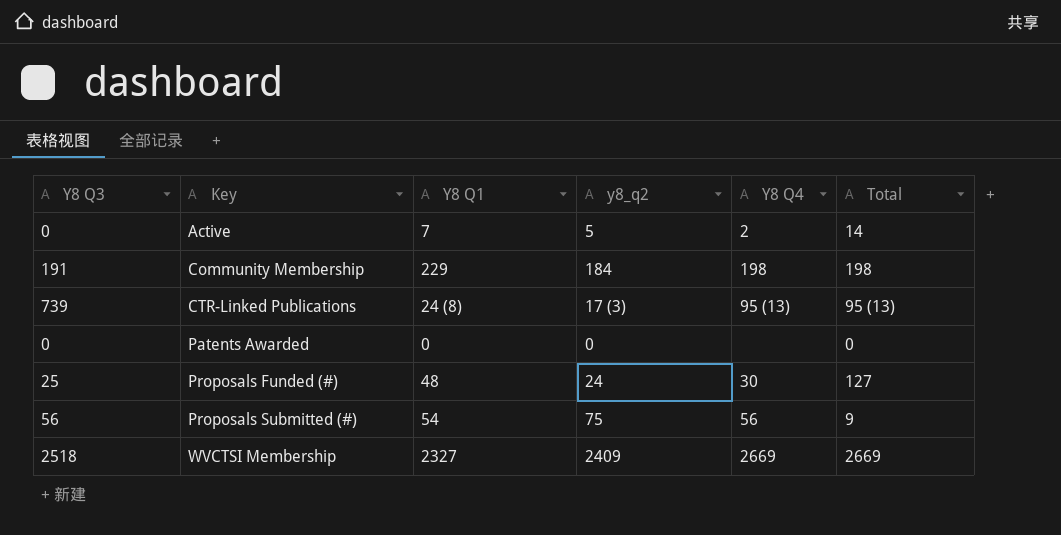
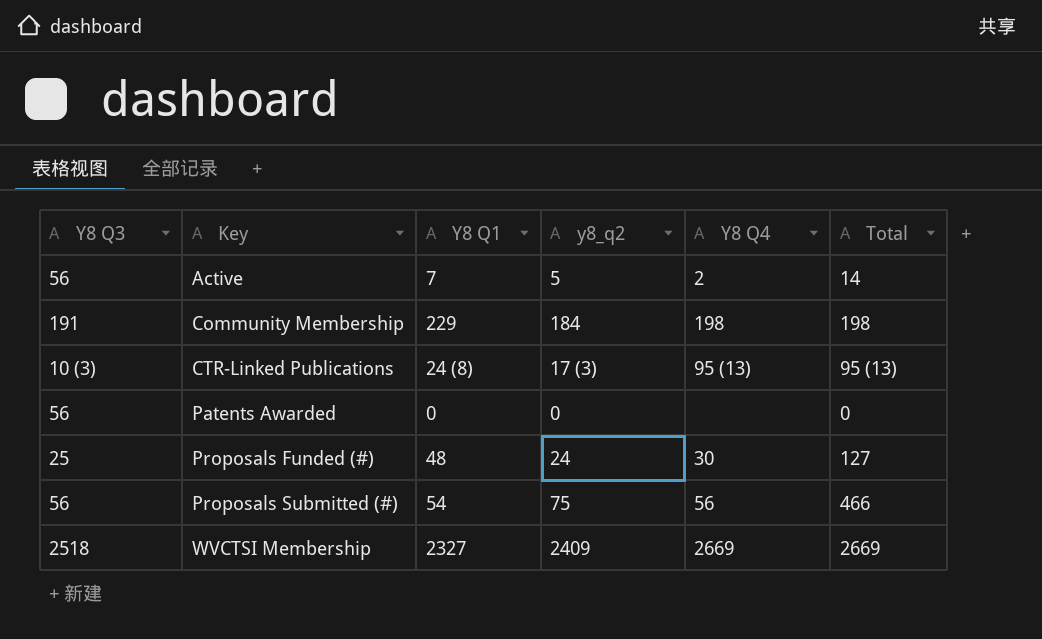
Active | Y8 Q3: 0 -> 56
CTR-Linked Publications | Y8 Q3: 739 -> 10 (3)
Patents Awarded | Y8 Q3: 0 -> 56
Proposals Submitted (#) | Total: 9 -> 466

